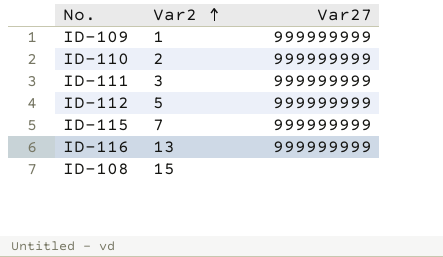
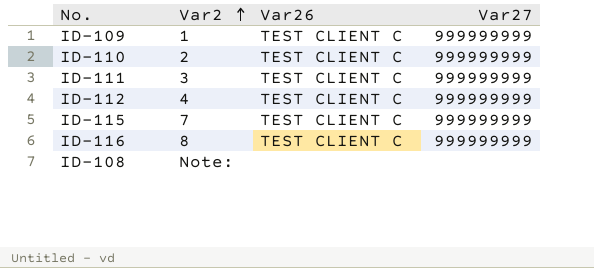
column Var26 | position: none -> 3
ID-112 | Var2: 5 -> 4
ID-116 | Var2: 13 -> 8
ID-108 | Var2: 15 -> Note:

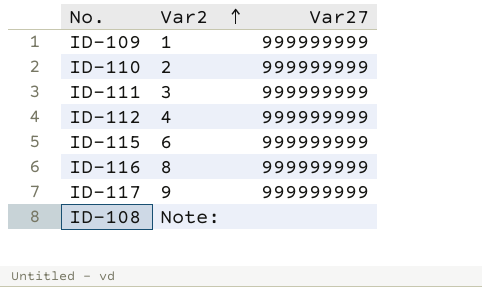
column Var26 | position: 3 -> none
ID-115 | Var2: 7 -> 6
row ID-117: none -> 9 | 999999999

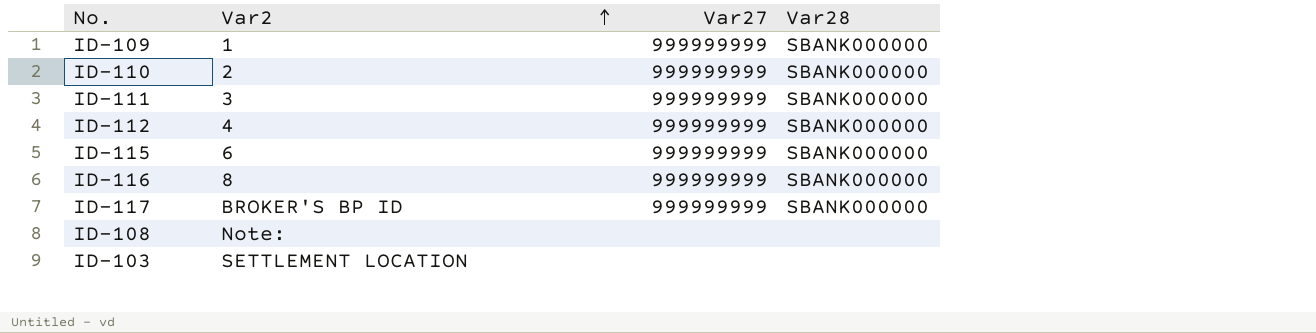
column Var28 | position: none -> 4
ID-117 | Var2: 9 -> BROKER'S BP ID
row ID-103: none -> SETTLEMENT LOCATION | none | none

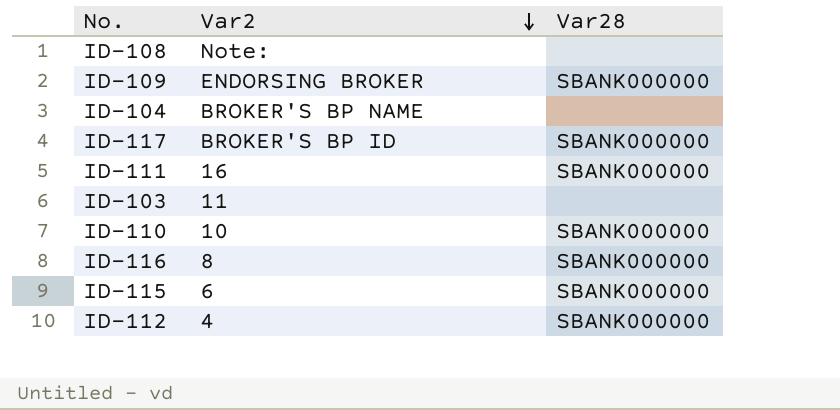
row order: Var2 ascending -> Var2 descending
column Var27 | position: 3 -> none
ID-109 | Var2: 1 -> ENDORSING BROKER
row ID-104: none -> BROKER'S BP NAME | none
ID-111 | Var2: 3 -> 16
ID-103 | Var2: SETTLEMENT LOCATION -> 11
ID-110 | Var2: 2 -> 10

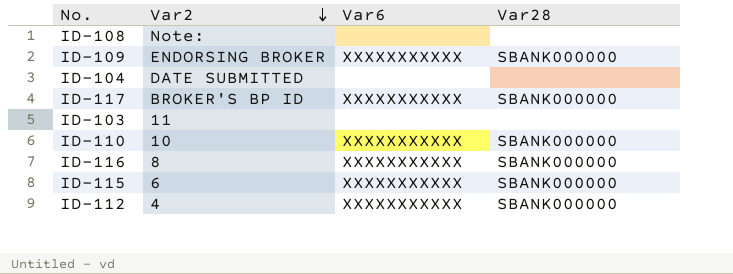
column Var6 | position: none -> 3
row ID-111: 16 | SBANK000000 -> none
ID-104 | Var2: BROKER'S BP NAME -> DATE SUBMITTED

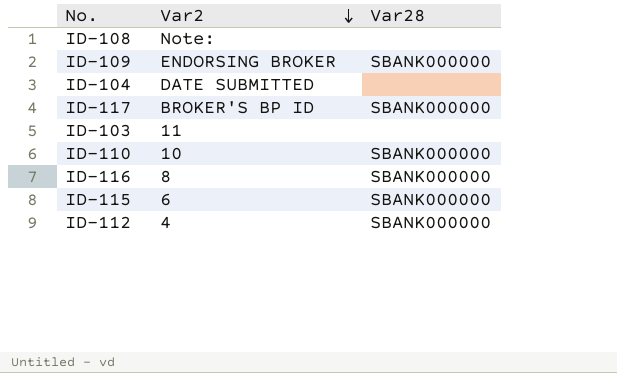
column Var6 | position: 3 -> none

